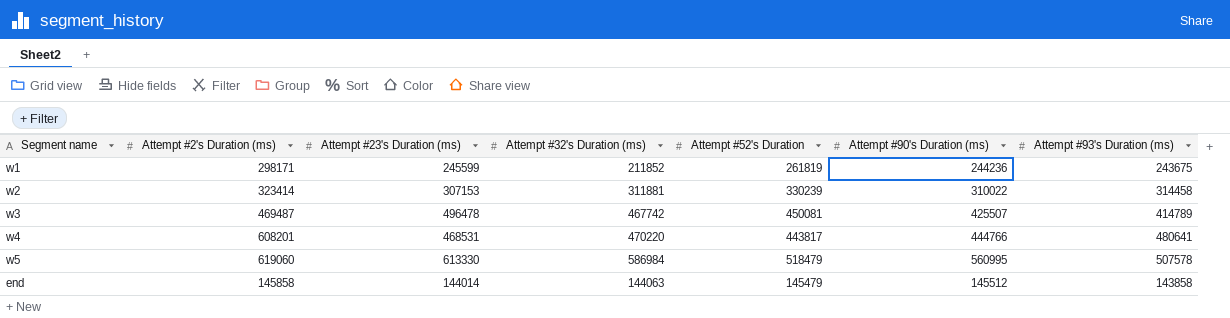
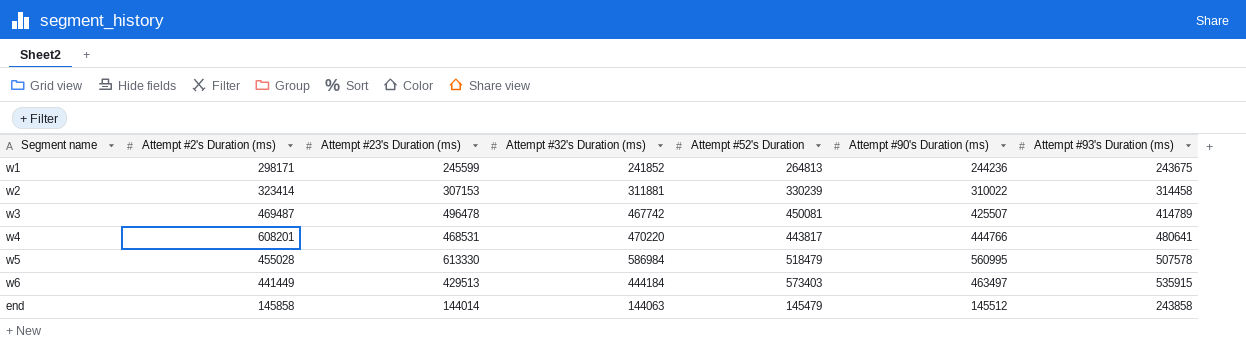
w1 | Attempt #32's Duration (ms): 211852 -> 241852
w1 | Attempt #52's Duration: 261819 -> 264813
w5 | Attempt #2's Duration (ms): 619060 -> 455028
row w6: none -> 441449 | 429513 | 444184 | 573403 | 463497 | 535915
end | Attempt #93's Duration (ms): 143858 -> 243858

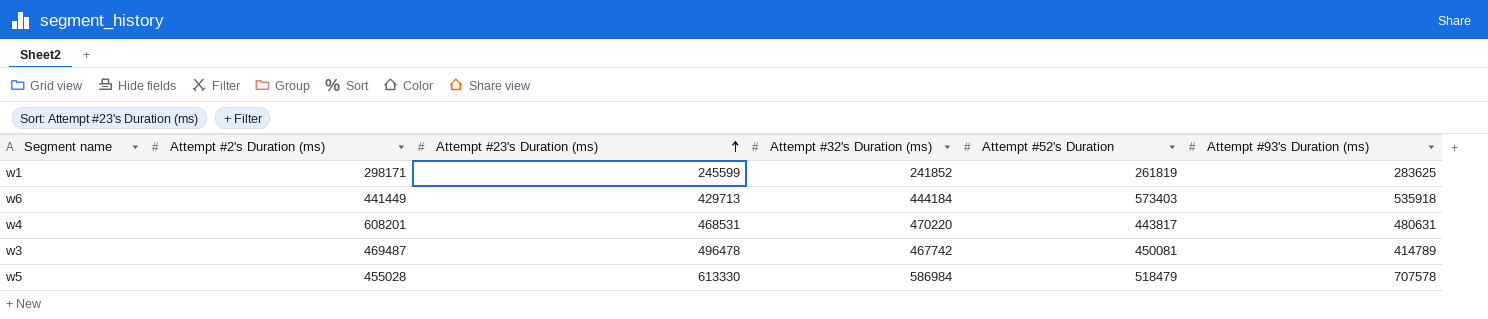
row order: none -> Attempt #23's Duration (ms) ascending
column Attempt #90's Duration (ms) | position: 6 -> none
row w2: 323414 | 307153 | 311881 | 330239 | 310022 | 314458 -> none
row end: 145858 | 144014 | 144063 | 145479 | 145512 | 243858 -> none
w1 | Attempt #52's Duration: 264813 -> 261819
w1 | Attempt #93's Duration (ms): 243675 -> 283625
w6 | Attempt #23's Duration (ms): 429513 -> 429713
w6 | Attempt #93's Duration (ms): 535915 -> 535918
w4 | Attempt #93's Duration (ms): 480641 -> 480631
w5 | Attempt #93's Duration (ms): 507578 -> 707578

